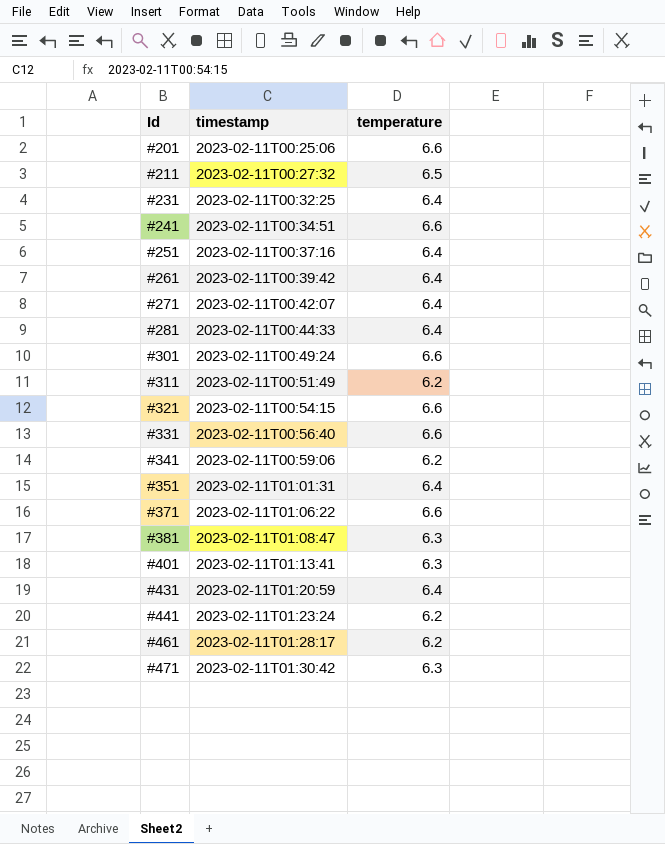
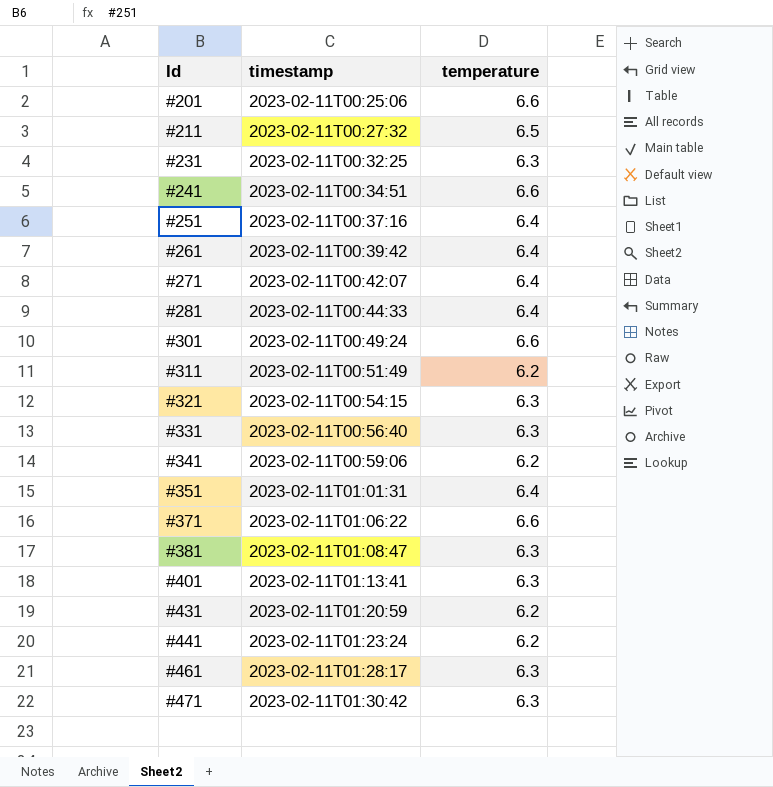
#231 | temperature: 6.4 -> 6.3
#321 | temperature: 6.6 -> 6.3
#331 | temperature: 6.6 -> 6.3
#431 | temperature: 6.4 -> 6.2
#461 | temperature: 6.2 -> 6.3

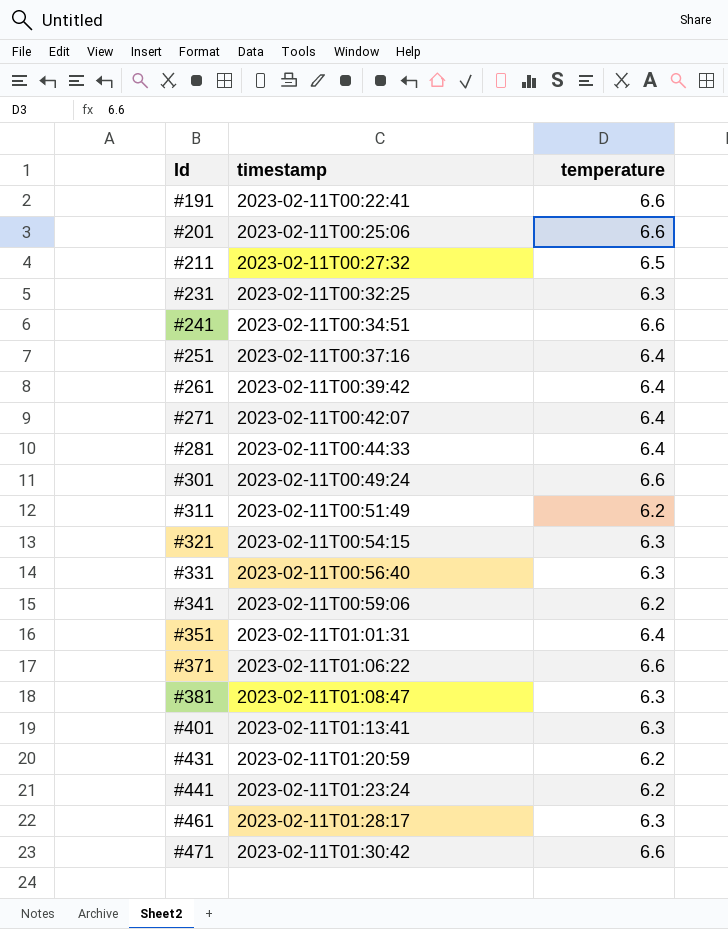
row #191: none -> 2023-02-11T00:22:41 | 6.6
#471 | temperature: 6.3 -> 6.6

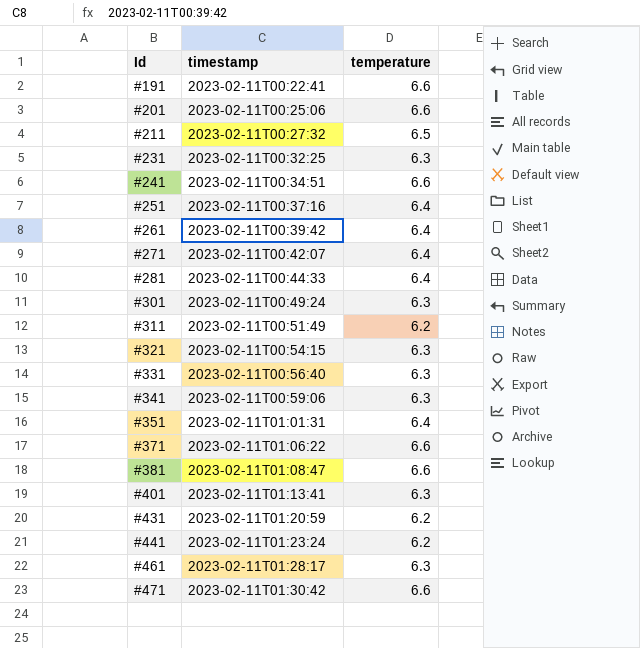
#301 | temperature: 6.6 -> 6.3
#341 | temperature: 6.2 -> 6.3
#381 | temperature: 6.3 -> 6.6

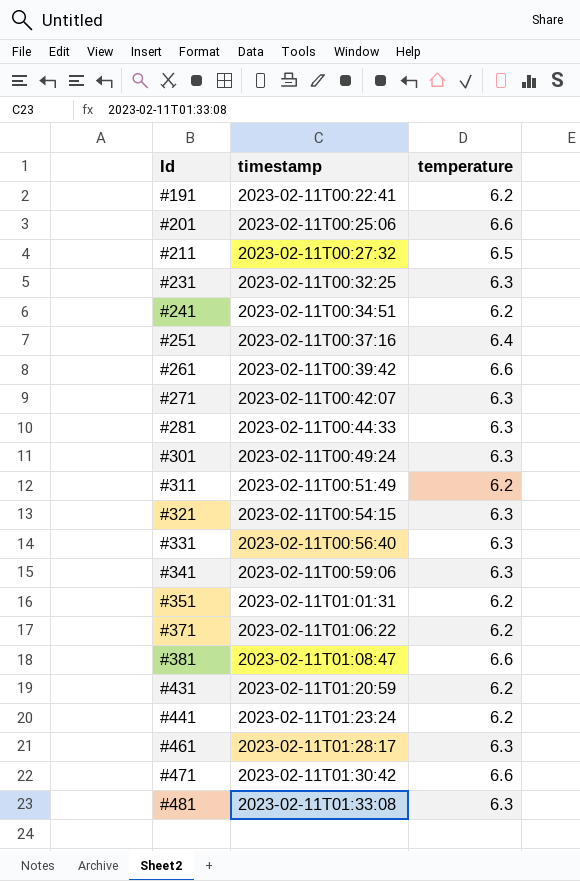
row #401: 2023-02-11T01:13:41 | 6.3 -> none
#191 | temperature: 6.6 -> 6.2
#241 | temperature: 6.6 -> 6.2
#261 | temperature: 6.4 -> 6.6
#271 | temperature: 6.4 -> 6.3
#281 | temperature: 6.4 -> 6.3
#351 | temperature: 6.4 -> 6.2
#371 | temperature: 6.6 -> 6.2
row #481: none -> 2023-02-11T01:33:08 | 6.3

